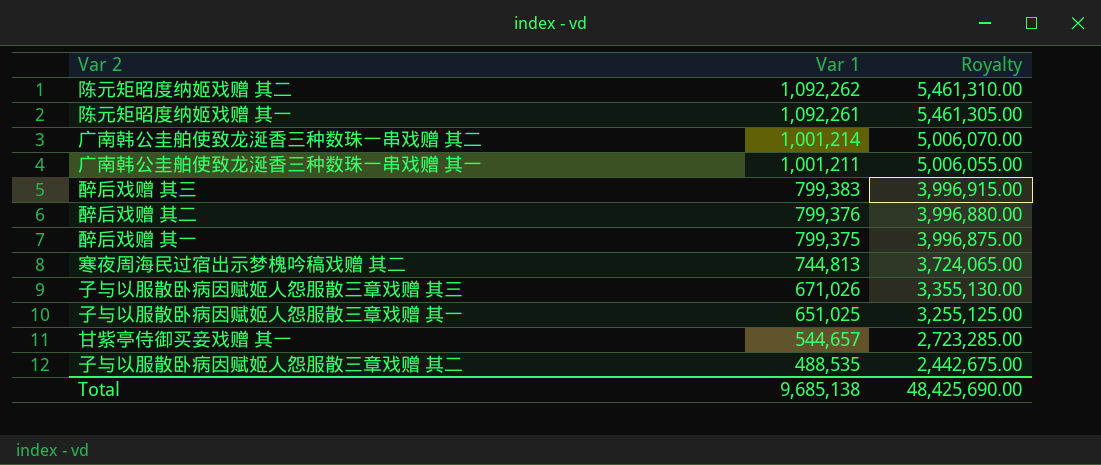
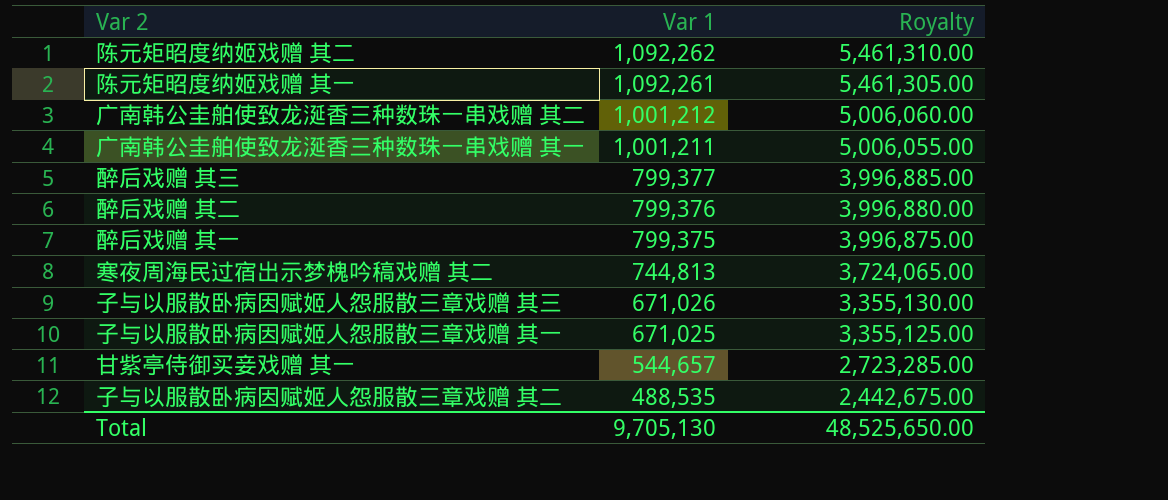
广南韩公圭舶使致龙涎香三种数珠一串戏赠 其二 | Var 1: 1,001,214 -> 1,001,212
广南韩公圭舶使致龙涎香三种数珠一串戏赠 其二 | Royalty: 5,006,070.00 -> 5,006,060.00
醉后戏赠 其三 | Var 1: 799,383 -> 799,377
醉后戏赠 其三 | Royalty: 3,996,915.00 -> 3,996,885.00
子与以服散卧病因赋姬人怨服散三章戏赠 其一 | Var 1: 651,025 -> 671,025
子与以服散卧病因赋姬人怨服散三章戏赠 其一 | Royalty: 3,255,125.00 -> 3,355,125.00
Total | Var 1: 9,685,138 -> 9,705,130
Total | Royalty: 48,425,690.00 -> 48,525,650.00

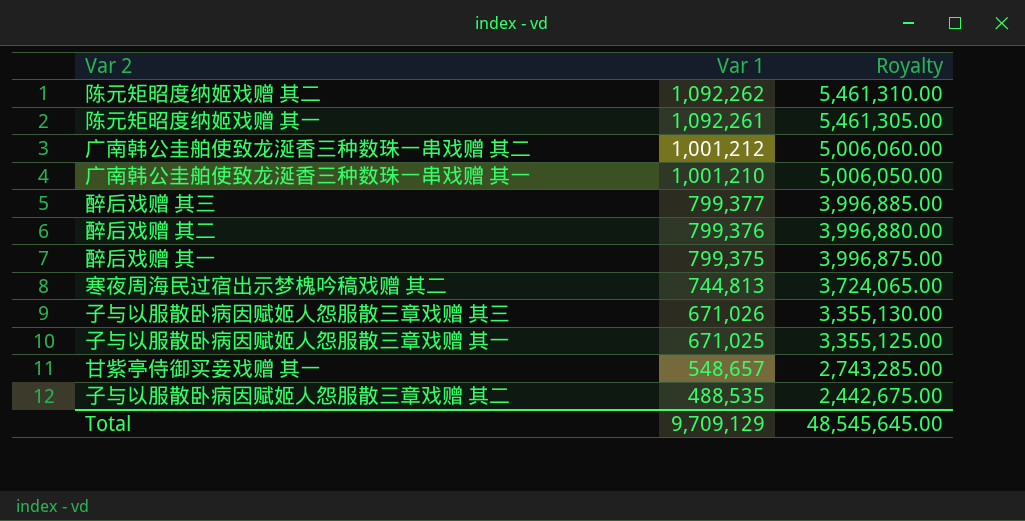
广南韩公圭舶使致龙涎香三种数珠一串戏赠 其一 | Var 1: 1,001,211 -> 1,001,210
广南韩公圭舶使致龙涎香三种数珠一串戏赠 其一 | Royalty: 5,006,055.00 -> 5,006,050.00
甘紫亭侍御买妾戏赠 其一 | Var 1: 544,657 -> 548,657
甘紫亭侍御买妾戏赠 其一 | Royalty: 2,723,285.00 -> 2,743,285.00
Total | Var 1: 9,705,130 -> 9,709,129
Total | Royalty: 48,525,650.00 -> 48,545,645.00

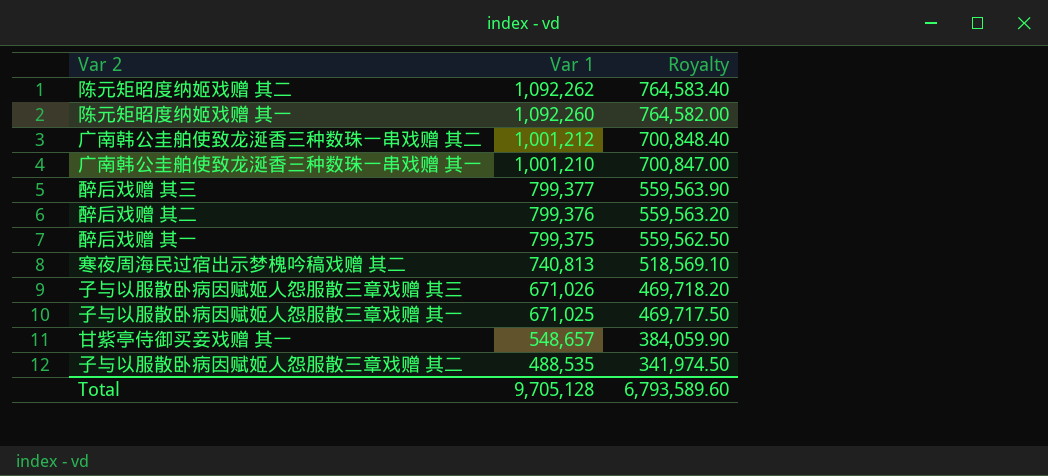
column Royalty | formula: [Var 1] * 5 -> [Var 1] * 0.7
陈元矩昭度纳姬戏赠 其一 | Var 1: 1,092,261 -> 1,092,260
寒夜周海民过宿出示梦槐吟稿戏赠 其二 | Var 1: 744,813 -> 740,813
Total | Var 1: 9,709,129 -> 9,705,128
Total | Royalty: 48,545,645.00 -> 6,793,589.60

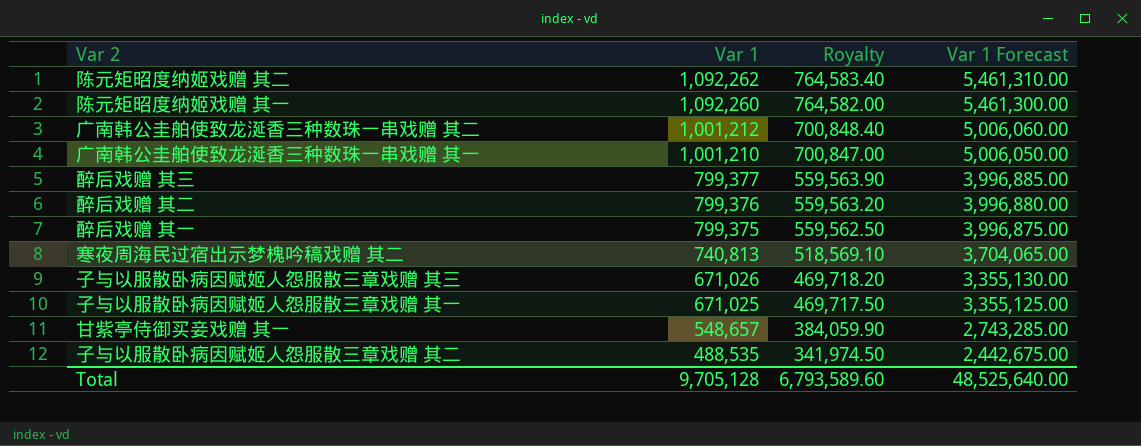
column Var 1 Forecast | formula: none -> [Var 1] * 5

